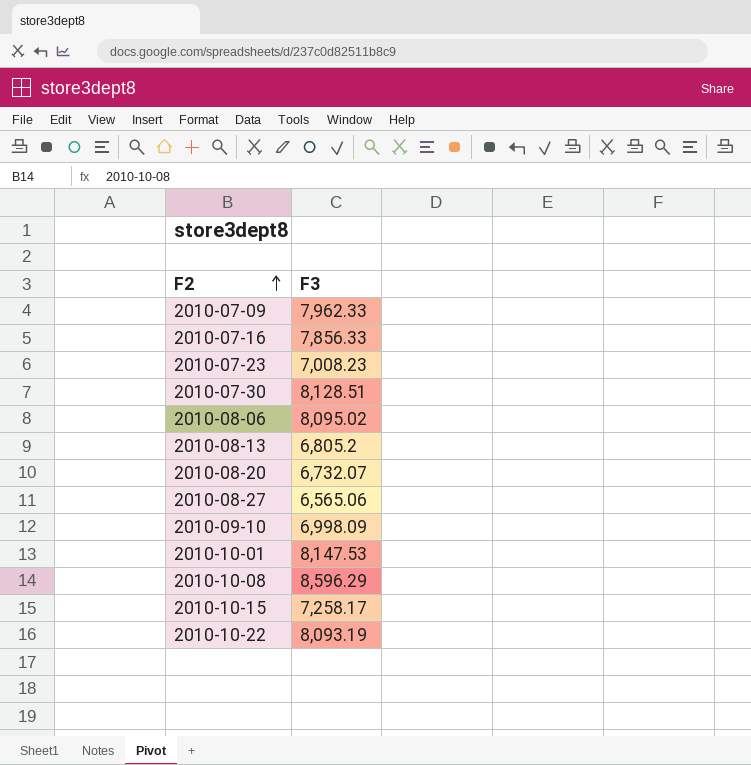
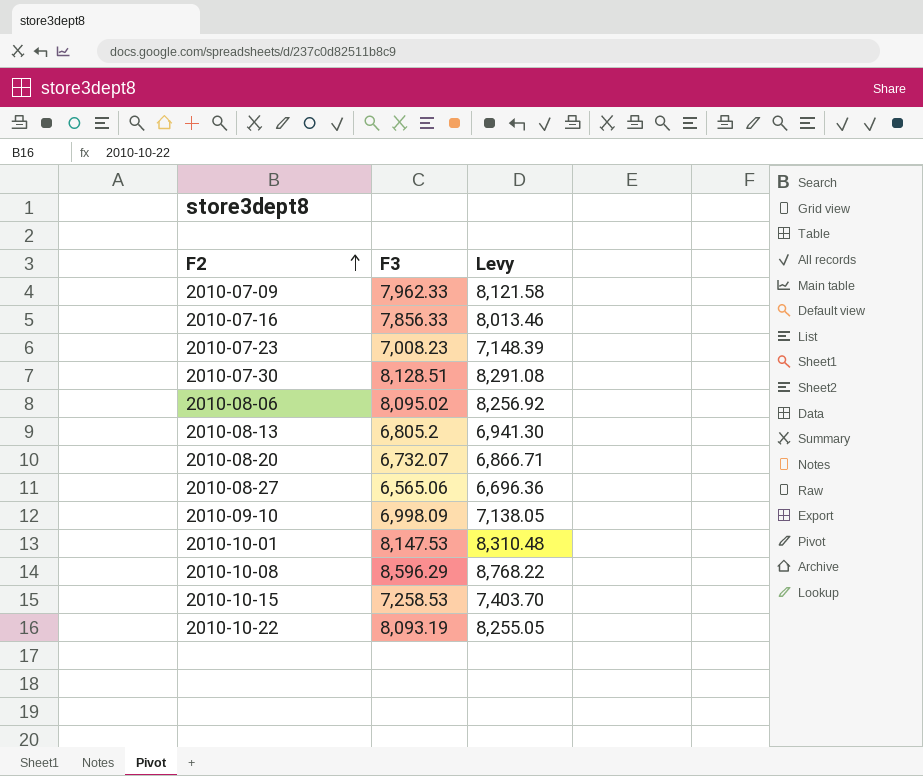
column Levy | formula: none -> [F3] * 1.02
2010-10-15 | F3: 7,258.17 -> 7,258.53

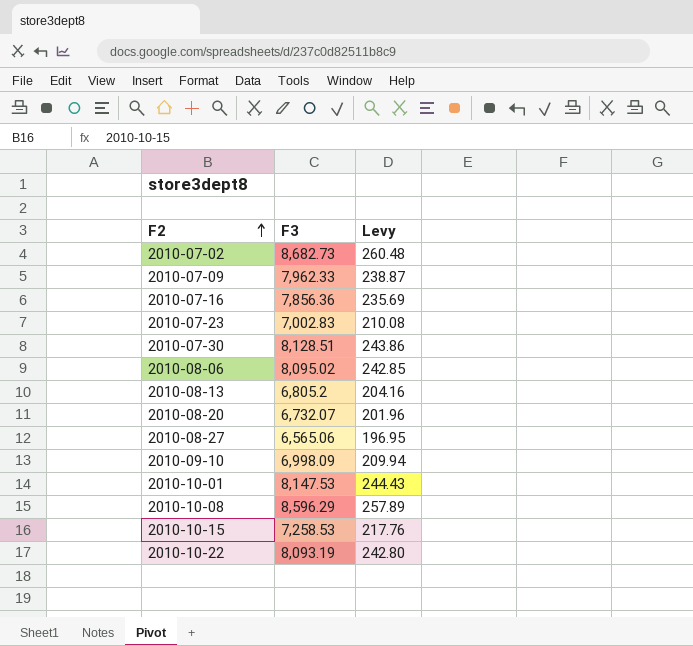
column Levy | formula: [F3] * 1.02 -> [F3] * 0.03
row 2010-07-02: none -> 8,682.73 | 260.48
2010-07-16 | F3: 7,856.33 -> 7,856.36
2010-07-23 | F3: 7,008.23 -> 7,002.83

